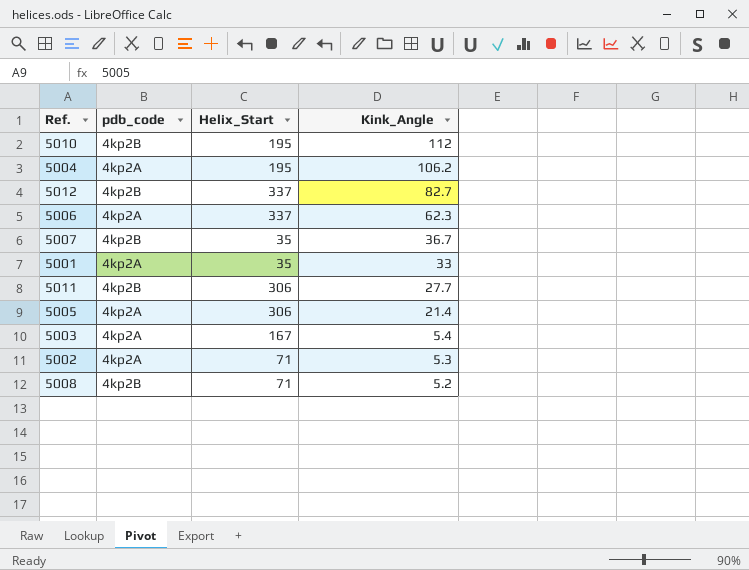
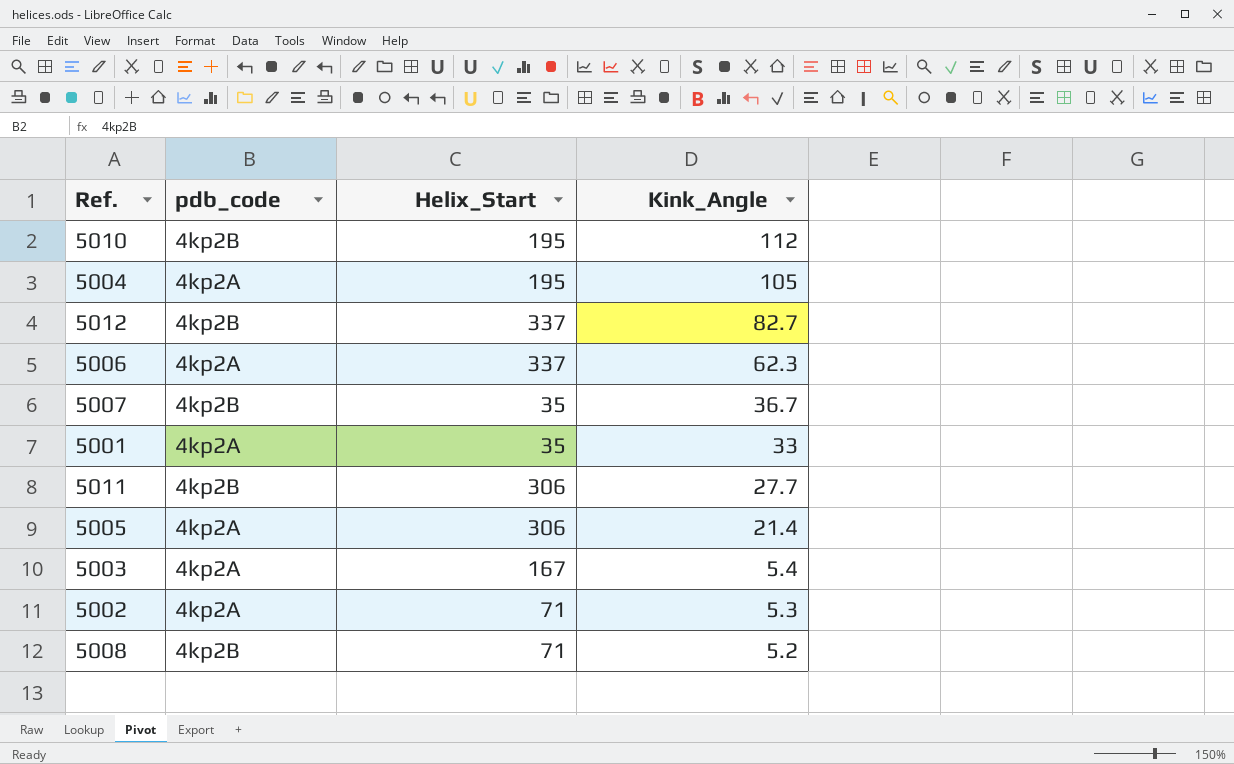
5004 | Kink_Angle: 106.2 -> 105

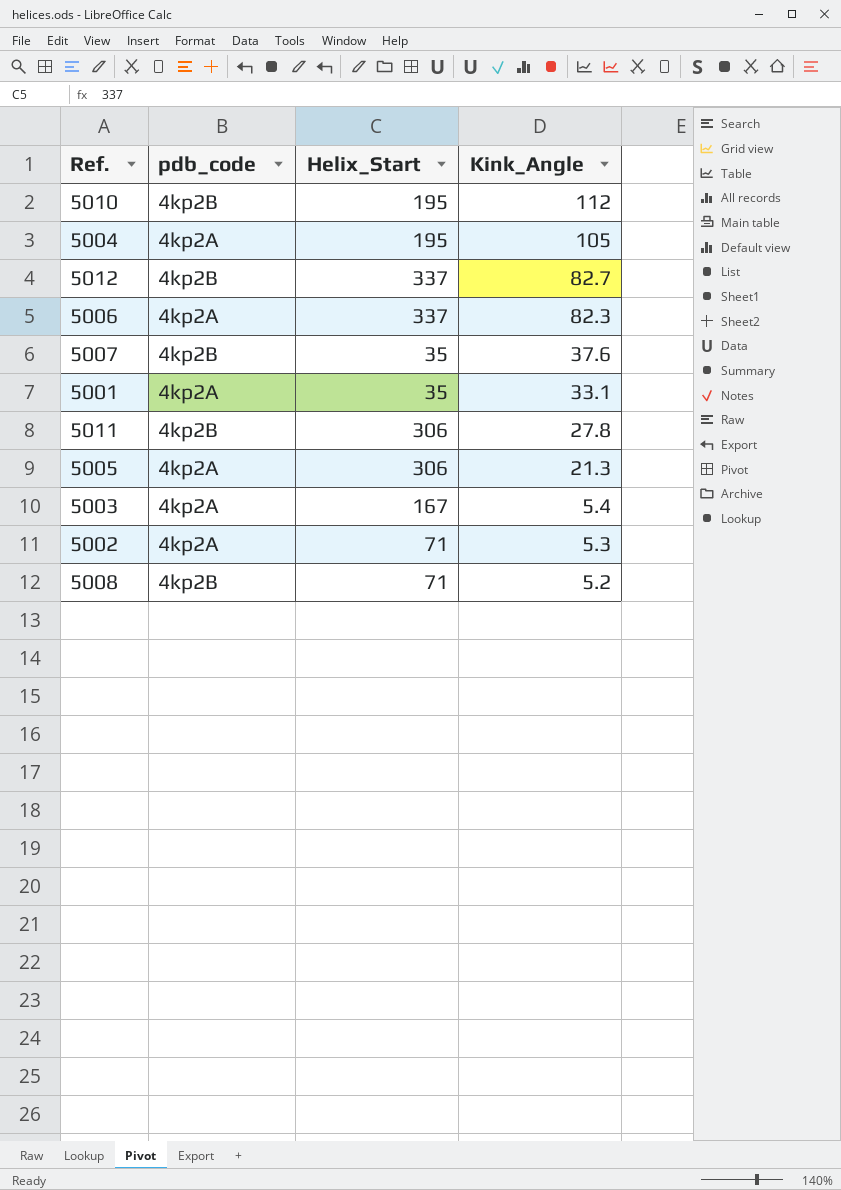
5006 | Kink_Angle: 62.3 -> 82.3
5007 | Kink_Angle: 36.7 -> 37.6
5001 | Kink_Angle: 33 -> 33.1
5011 | Kink_Angle: 27.7 -> 27.8
5005 | Kink_Angle: 21.4 -> 21.3

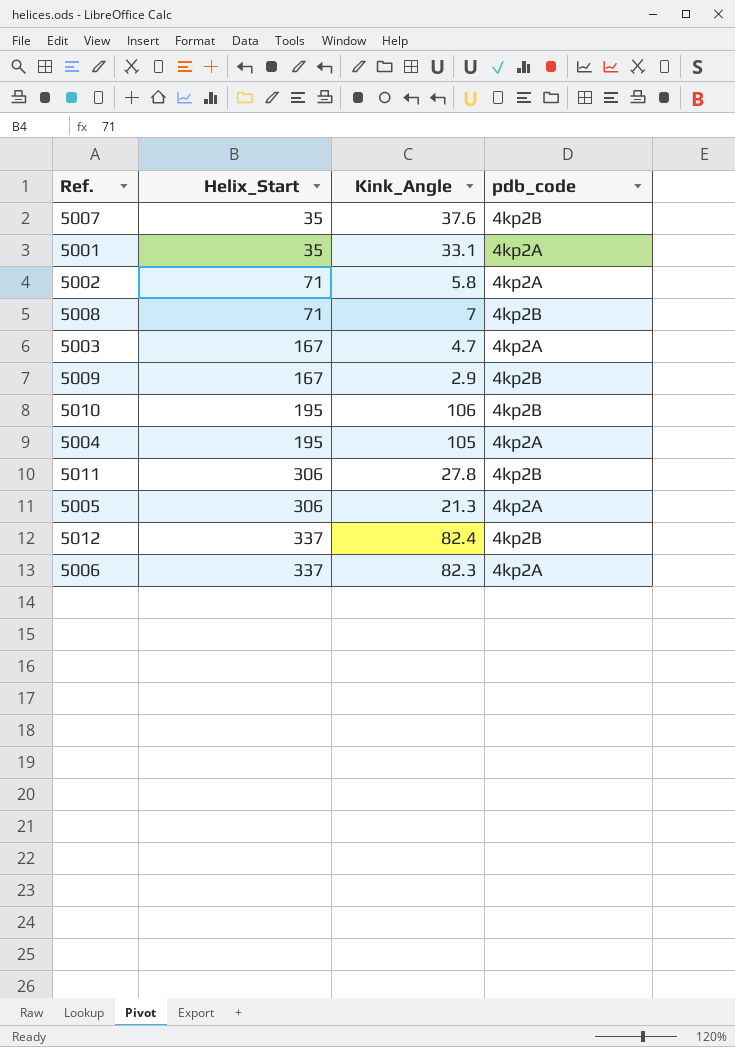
row order: Kink_Angle descending -> Helix_Start ascending
column pdb_code | position: 2 -> 4
5002 | Kink_Angle: 5.3 -> 5.8
5008 | Kink_Angle: 5.2 -> 7
5003 | Kink_Angle: 5.4 -> 4.7
row 5009: none -> 167 | 2.9 | 4kp2B
5010 | Kink_Angle: 112 -> 106
5012 | Kink_Angle: 82.7 -> 82.4

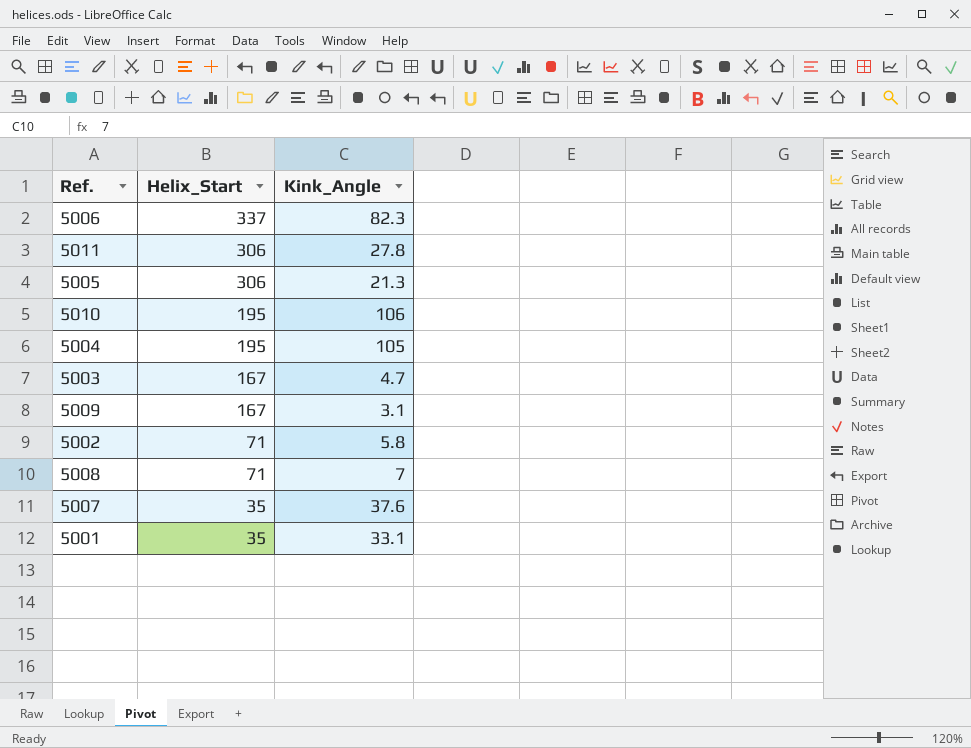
row order: Helix_Start ascending -> Helix_Start descending
column pdb_code | position: 4 -> none
row 5012: 337 | 82.4 | 4kp2B -> none
5009 | Kink_Angle: 2.9 -> 3.1

